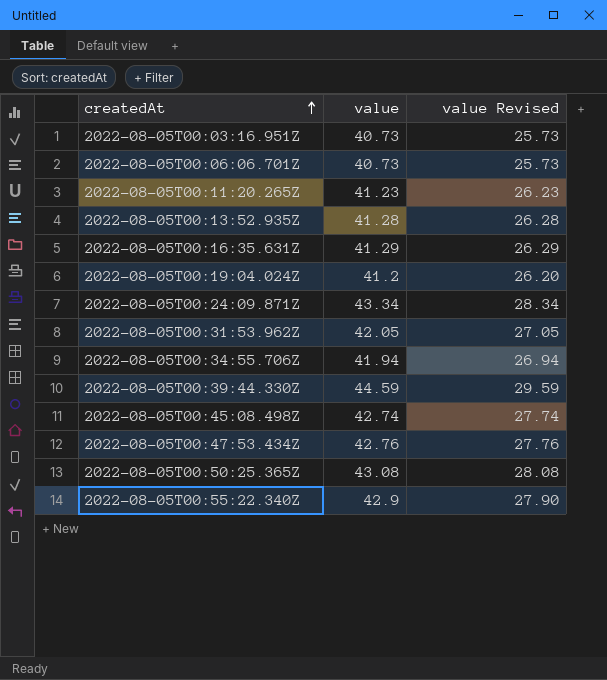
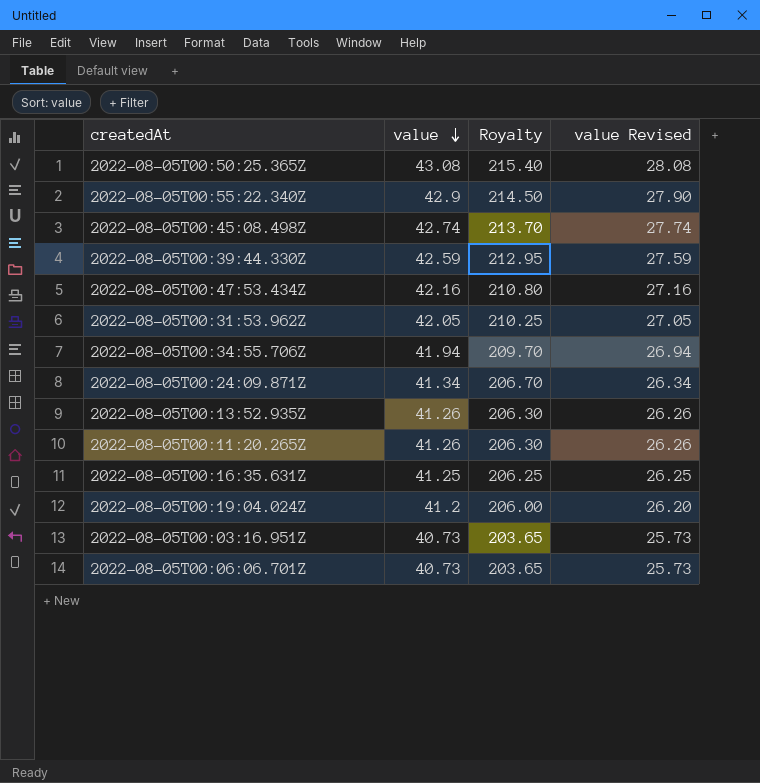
row order: createdAt ascending -> value descending
column Royalty | formula: none -> [value] * 5
2022-08-05T00:39:44.330Z | value: 44.59 -> 42.59
2022-08-05T00:39:44.330Z | value Revised: 29.59 -> 27.59
2022-08-05T00:47:53.434Z | value: 42.76 -> 42.16
2022-08-05T00:47:53.434Z | value Revised: 27.76 -> 27.16
2022-08-05T00:24:09.871Z | value: 43.34 -> 41.34
2022-08-05T00:24:09.871Z | value Revised: 28.34 -> 26.34
2022-08-05T00:13:52.935Z | value: 41.28 -> 41.26
2022-08-05T00:13:52.935Z | value Revised: 26.28 -> 26.26
2022-08-05T00:11:20.265Z | value: 41.23 -> 41.26
2022-08-05T00:11:20.265Z | value Revised: 26.23 -> 26.26
2022-08-05T00:16:35.631Z | value: 41.29 -> 41.25
2022-08-05T00:16:35.631Z | value Revised: 26.29 -> 26.25

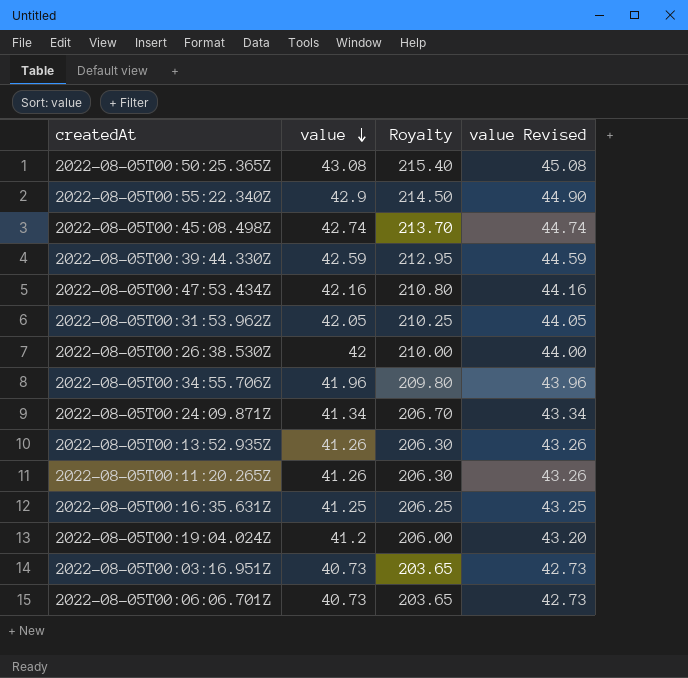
column value Revised | formula: [value] - 15 -> [value] + 2
row 2022-08-05T00:26:38.530Z: none -> 42 | 210.00 | 44.00
2022-08-05T00:34:55.706Z | value: 41.94 -> 41.96
2022-08-05T00:34:55.706Z | Royalty: 209.70 -> 209.80

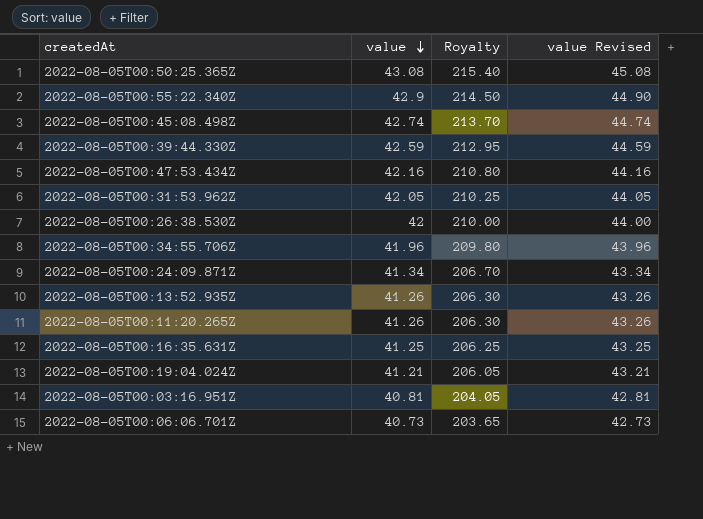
2022-08-05T00:19:04.024Z | value: 41.2 -> 41.21
2022-08-05T00:19:04.024Z | Royalty: 206.00 -> 206.05
2022-08-05T00:19:04.024Z | value Revised: 43.20 -> 43.21
2022-08-05T00:03:16.951Z | value: 40.73 -> 40.81
2022-08-05T00:03:16.951Z | Royalty: 203.65 -> 204.05
2022-08-05T00:03:16.951Z | value Revised: 42.73 -> 42.81

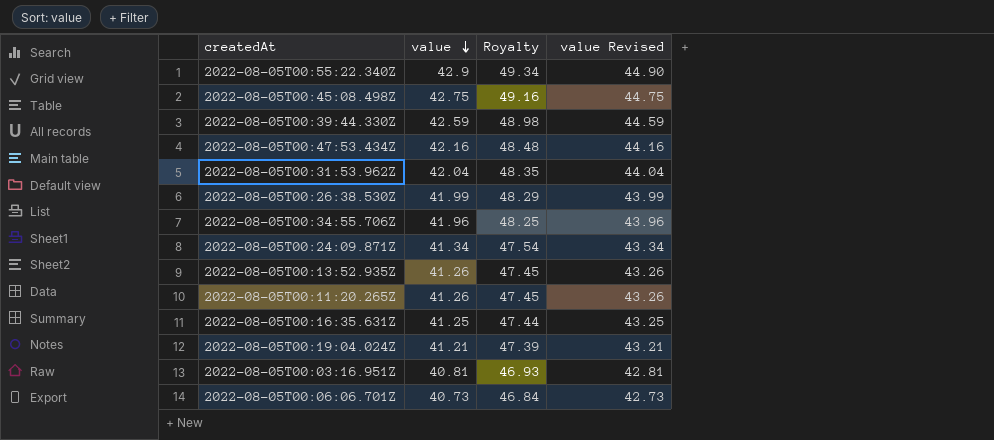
column Royalty | formula: [value] * 5 -> [value] * 1.15
row 2022-08-05T00:50:25.365Z: 43.08 | 215.40 | 45.08 -> none
2022-08-05T00:45:08.498Z | value: 42.74 -> 42.75
2022-08-05T00:45:08.498Z | value Revised: 44.74 -> 44.75
2022-08-05T00:31:53.962Z | value: 42.05 -> 42.04
2022-08-05T00:31:53.962Z | value Revised: 44.05 -> 44.04
2022-08-05T00:26:38.530Z | value: 42 -> 41.99
2022-08-05T00:26:38.530Z | value Revised: 44.00 -> 43.99

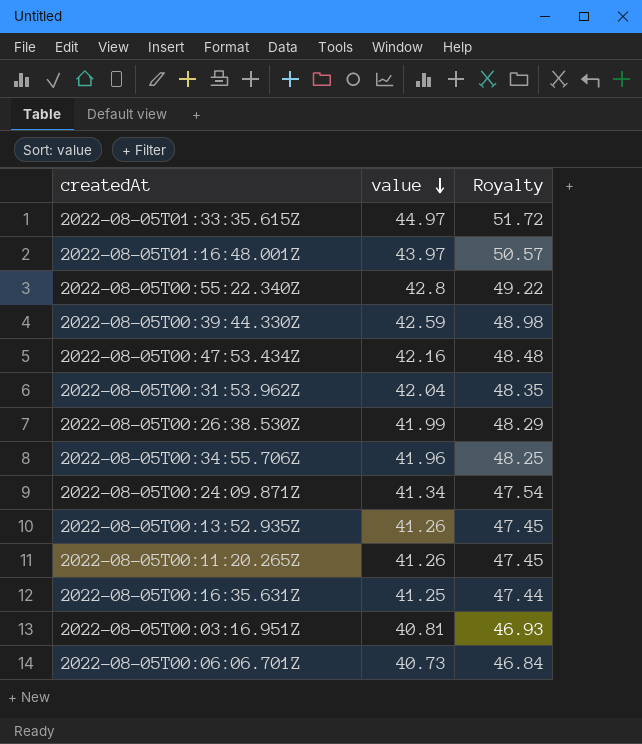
column value Revised | formula: [value] + 2 -> none
row 2022-08-05T00:45:08.498Z: 42.75 | 49.16 | 44.75 -> none
row 2022-08-05T00:19:04.024Z: 41.21 | 47.39 | 43.21 -> none
row 2022-08-05T01:33:35.615Z: none -> 44.97 | 51.72
row 2022-08-05T01:16:48.001Z: none -> 43.97 | 50.57
2022-08-05T00:55:22.340Z | value: 42.9 -> 42.8
2022-08-05T00:55:22.340Z | Royalty: 49.34 -> 49.22

